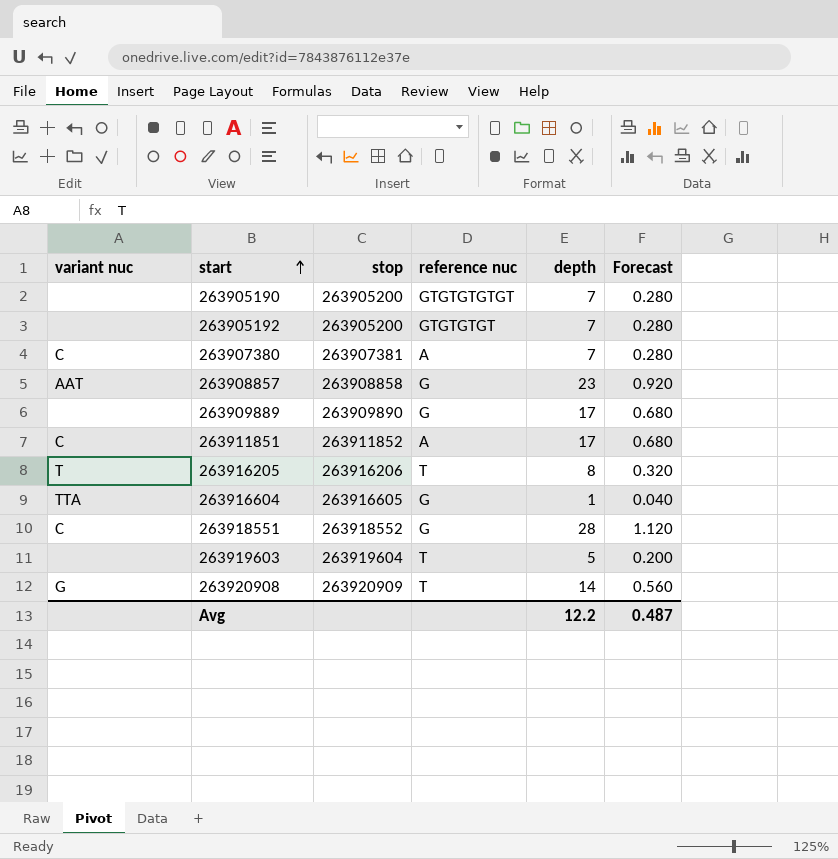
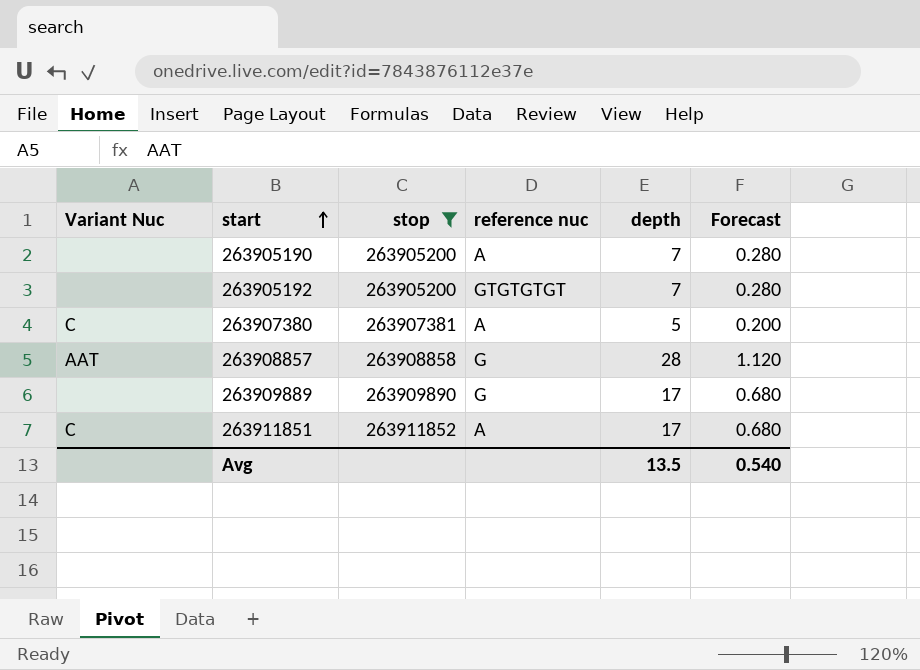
filter: none -> stop <= 263911852
column name: variant nuc -> Variant Nuc
263905190 | reference nuc: GTGTGTGTGT -> A
263907380 | depth: 7 -> 5
263907380 | Forecast: 0.280 -> 0.200
263908857 | depth: 23 -> 28
263908857 | Forecast: 0.920 -> 1.120
Avg | depth: 12.2 -> 13.5
Avg | Forecast: 0.487 -> 0.540

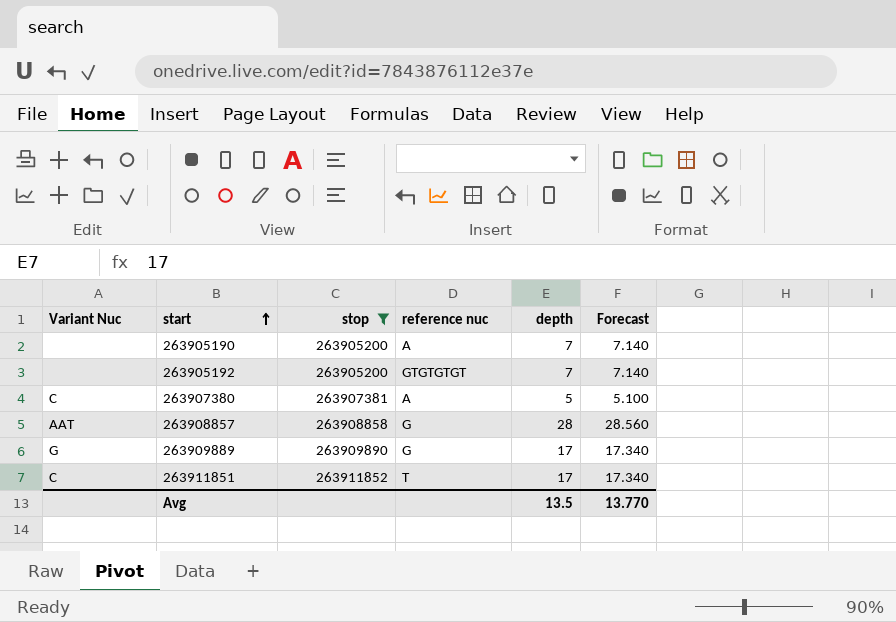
column Forecast | formula: [depth] * 0.04 -> [depth] * 1.02
263909889 | Variant Nuc: none -> G
263911851 | reference nuc: A -> T
Avg | Forecast: 0.540 -> 13.770

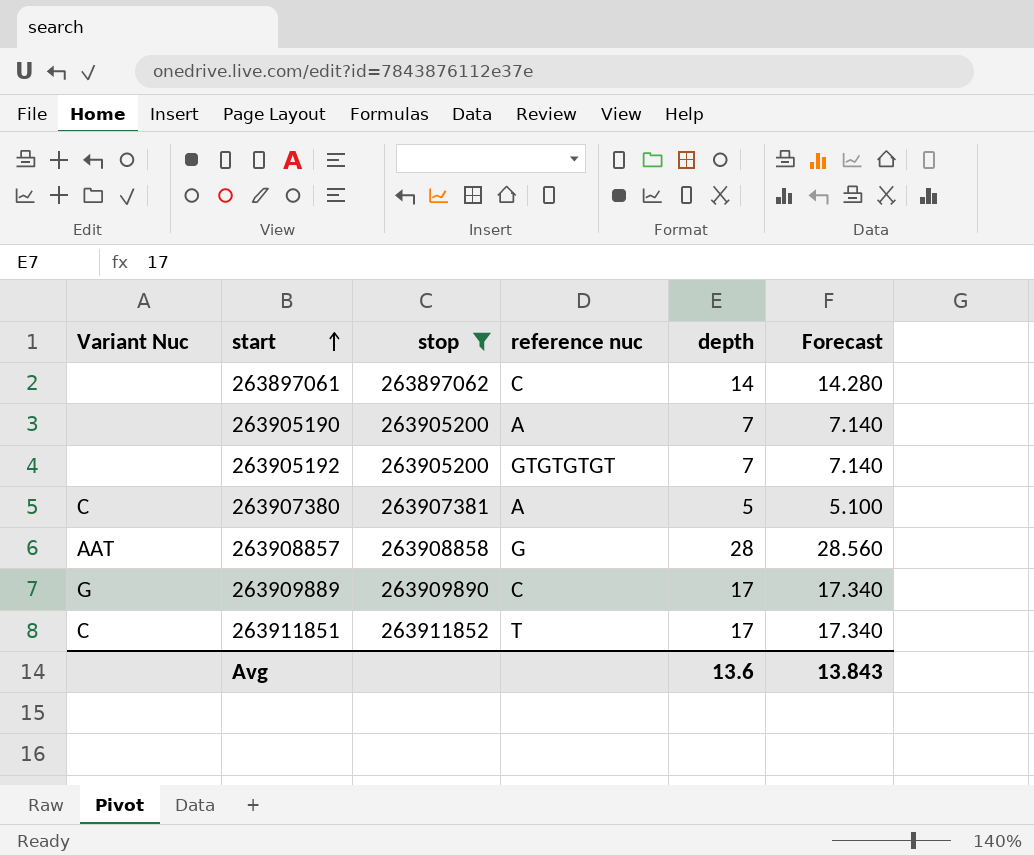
row 263897061: none -> none | 263897062 | C | 14 | 14.280
263909889 | reference nuc: G -> C
Avg | depth: 13.5 -> 13.6
Avg | Forecast: 13.770 -> 13.843

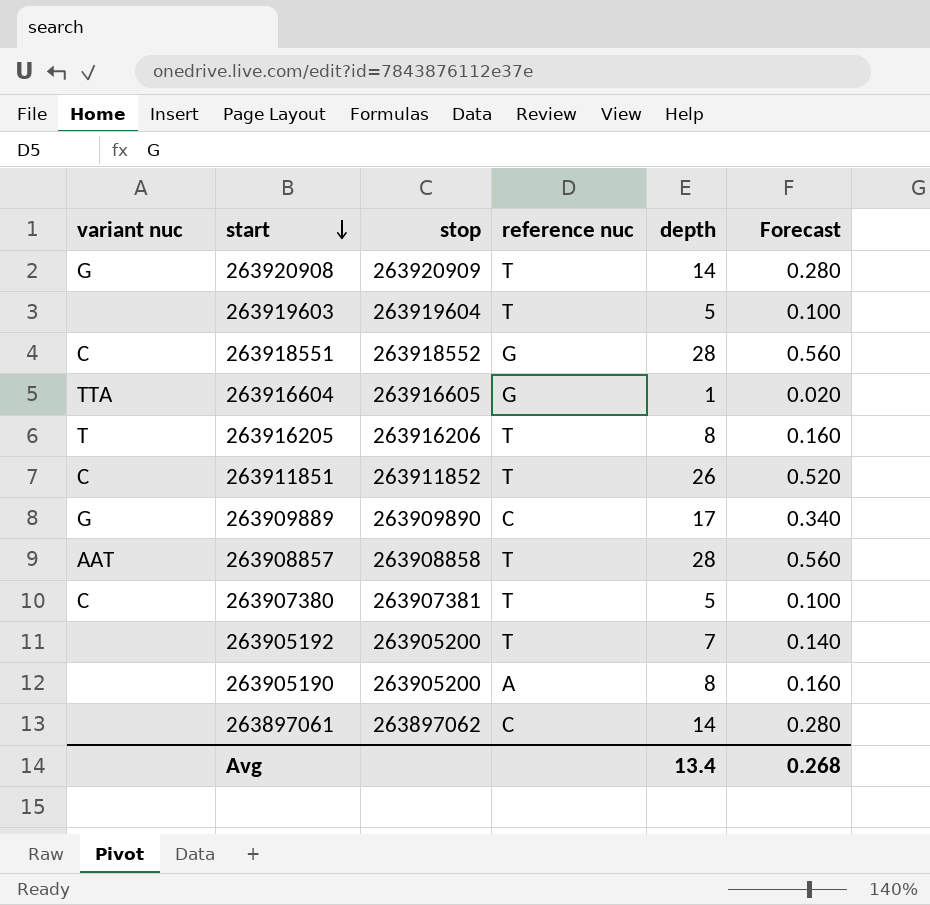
filter: stop <= 263911852 -> none
row order: start ascending -> start descending
column name: Variant Nuc -> variant nuc
column Forecast | formula: [depth] * 1.02 -> [depth] * 0.02
263911851 | depth: 17 -> 26
263908857 | reference nuc: G -> T
263907380 | reference nuc: A -> T
263905192 | reference nuc: GTGTGTGT -> T
263905190 | depth: 7 -> 8
Avg | depth: 13.6 -> 13.4
Avg | Forecast: 13.843 -> 0.268

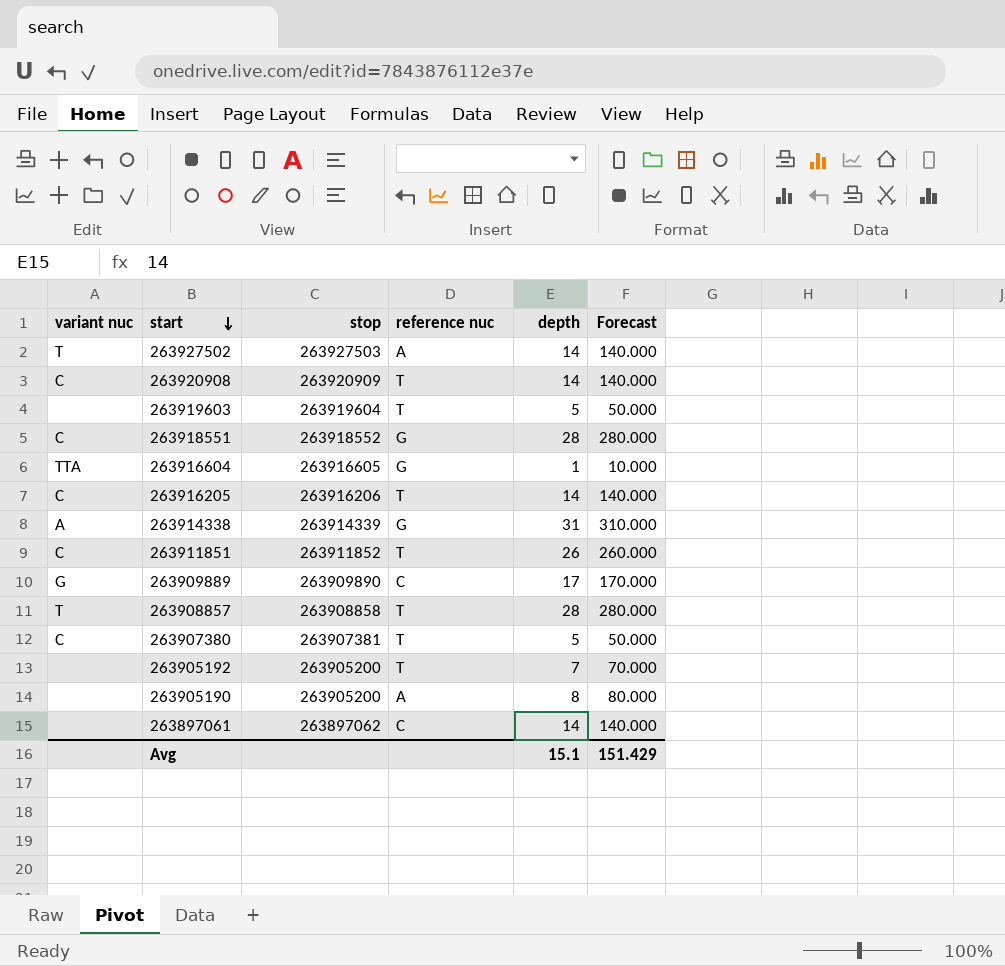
column Forecast | formula: [depth] * 0.02 -> [depth] * 10
row 263927502: none -> T | 263927503 | A | 14 | 140.000
263920908 | variant nuc: G -> C
263916205 | variant nuc: T -> C
263916205 | depth: 8 -> 14
row 263914338: none -> A | 263914339 | G | 31 | 310.000
263908857 | variant nuc: AAT -> T
Avg | depth: 13.4 -> 15.1
Avg | Forecast: 0.268 -> 151.429

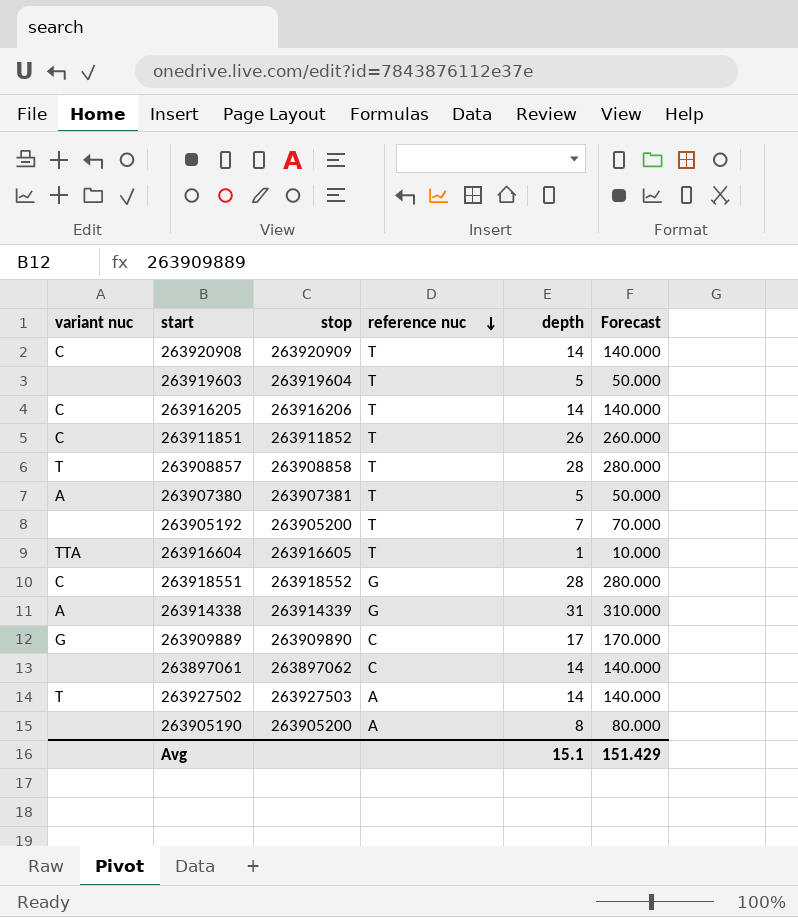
row order: start descending -> reference nuc descending
263907380 | variant nuc: C -> A
263916604 | reference nuc: G -> T

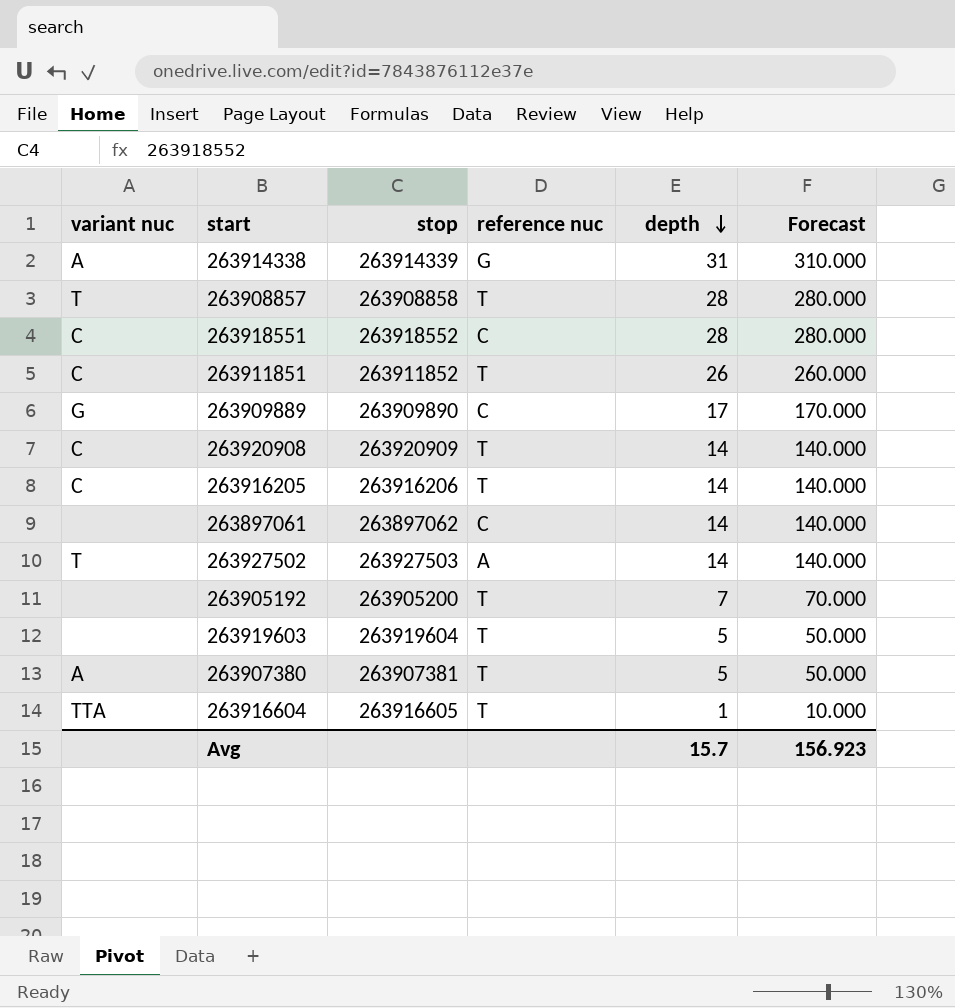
row order: reference nuc descending -> depth descending
row 263905190: none | 263905200 | A | 8 | 80.000 -> none
263918551 | reference nuc: G -> C
Avg | depth: 15.1 -> 15.7
Avg | Forecast: 151.429 -> 156.923

